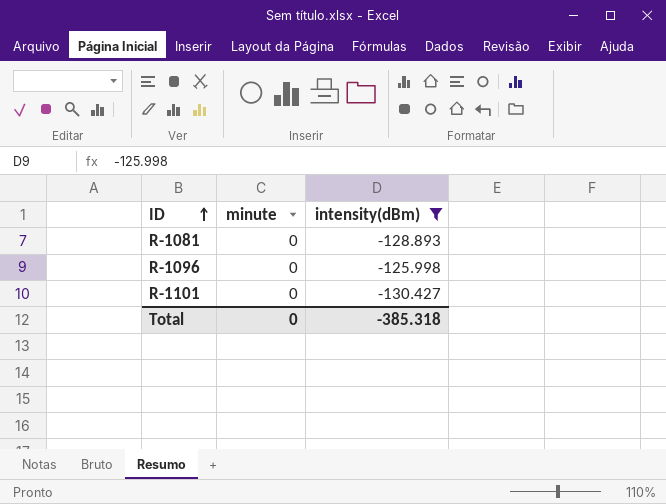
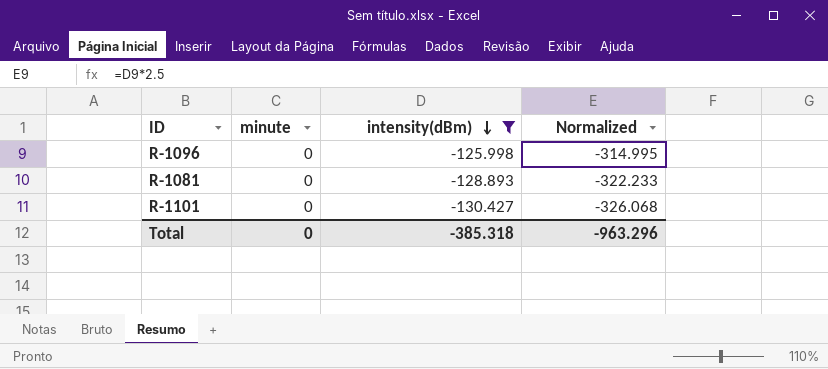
row order: ID ascending -> intensity(dBm) descending
column Normalized | formula: none -> [intensity(dBm)] * 2.5

